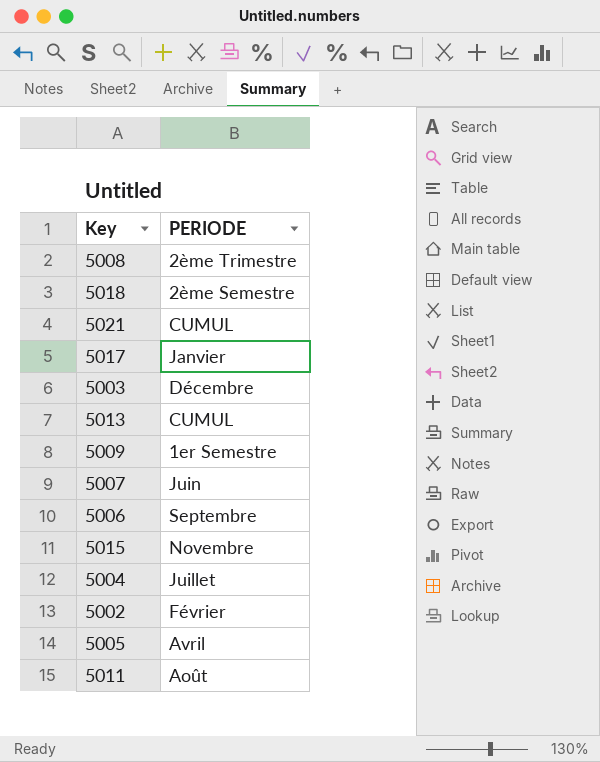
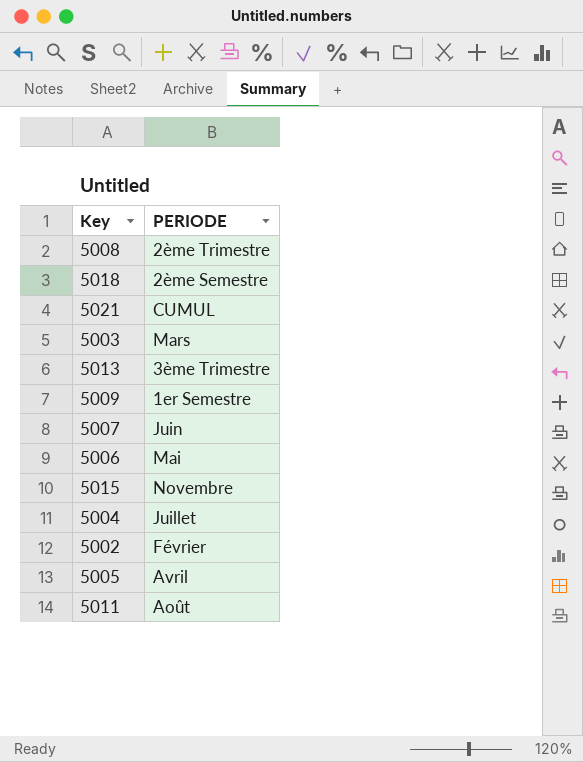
row 5017: Janvier -> none
5003 | PERIODE: Décembre -> Mars
5013 | PERIODE: CUMUL -> 3ème Trimestre
5006 | PERIODE: Septembre -> Mai

